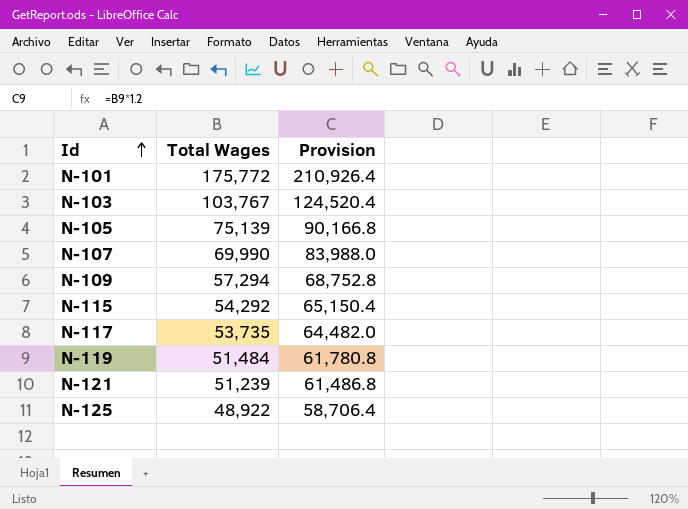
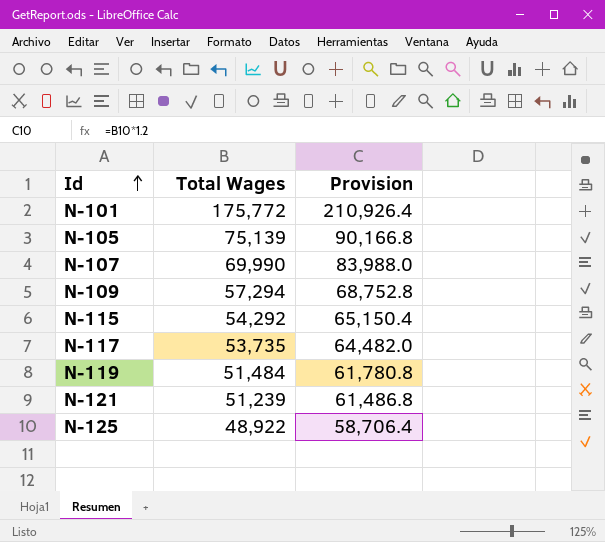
row N-103: 103,767 | 124,520.4 -> none

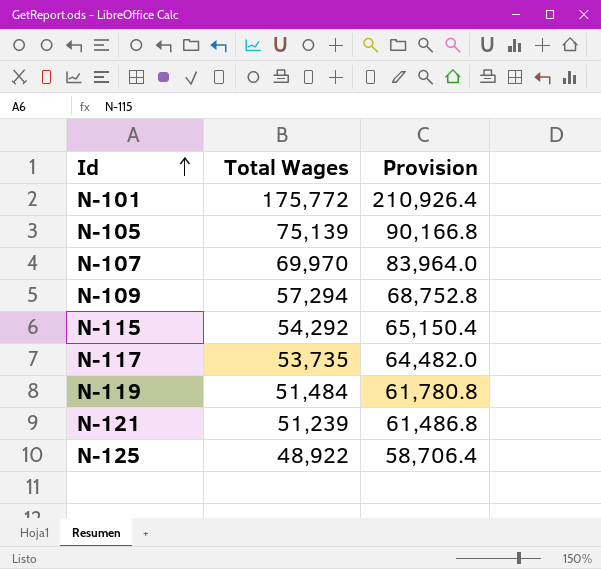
N-107 | Total Wages: 69,990 -> 69,970
N-107 | Provision: 83,988.0 -> 83,964.0

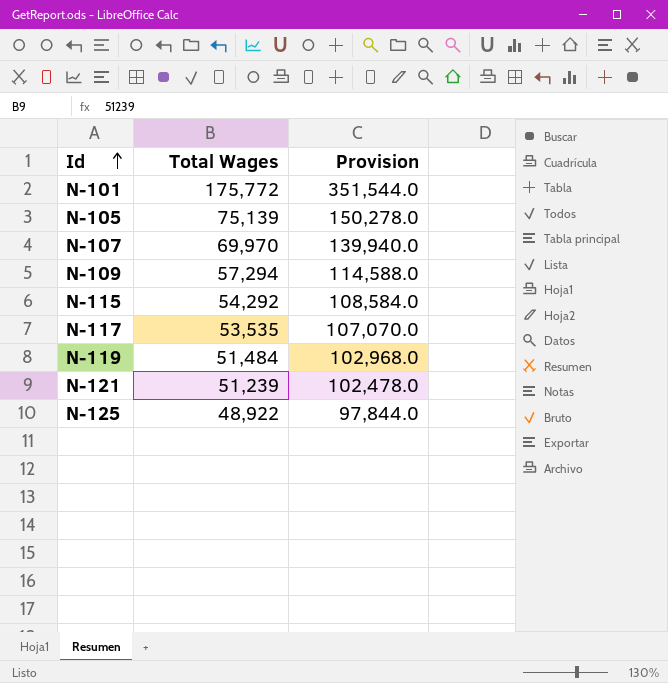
column Provision | formula: [Total Wages] * 1.2 -> [Total Wages] * 2
N-117 | Total Wages: 53,735 -> 53,535

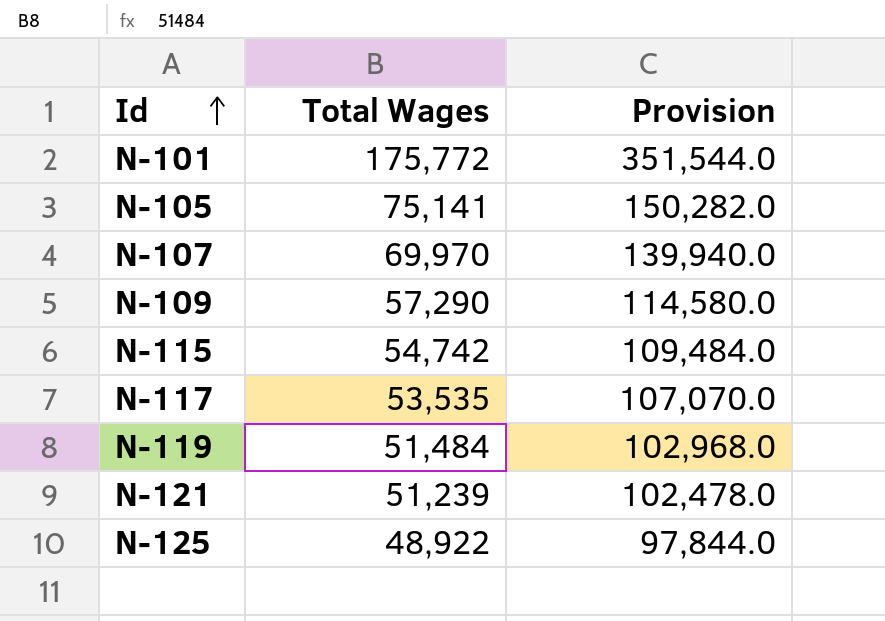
N-105 | Total Wages: 75,139 -> 75,141
N-105 | Provision: 150,278.0 -> 150,282.0
N-109 | Total Wages: 57,294 -> 57,290
N-109 | Provision: 114,588.0 -> 114,580.0
N-115 | Total Wages: 54,292 -> 54,742
N-115 | Provision: 108,584.0 -> 109,484.0

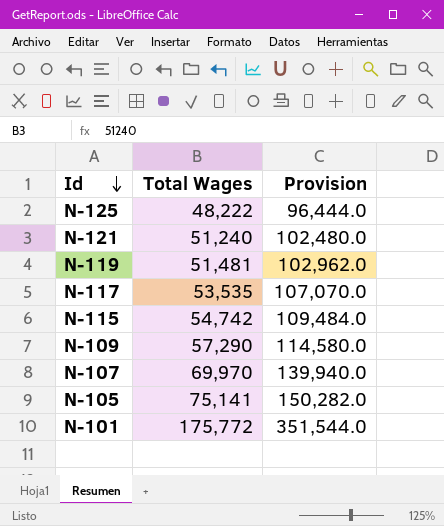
row order: Id ascending -> Id descending
N-125 | Total Wages: 48,922 -> 48,222
N-125 | Provision: 97,844.0 -> 96,444.0
N-121 | Total Wages: 51,239 -> 51,240
N-121 | Provision: 102,478.0 -> 102,480.0
N-119 | Total Wages: 51,484 -> 51,481
N-119 | Provision: 102,968.0 -> 102,962.0

